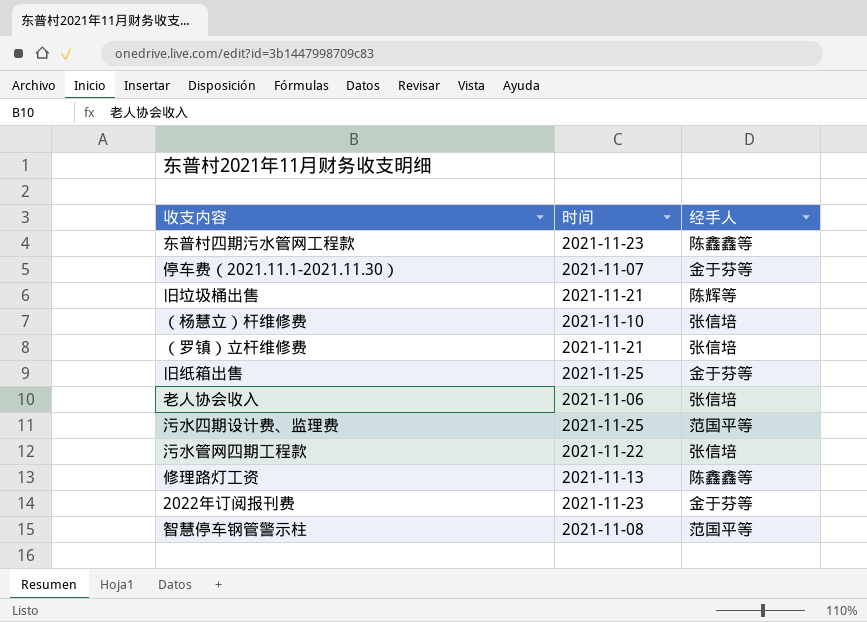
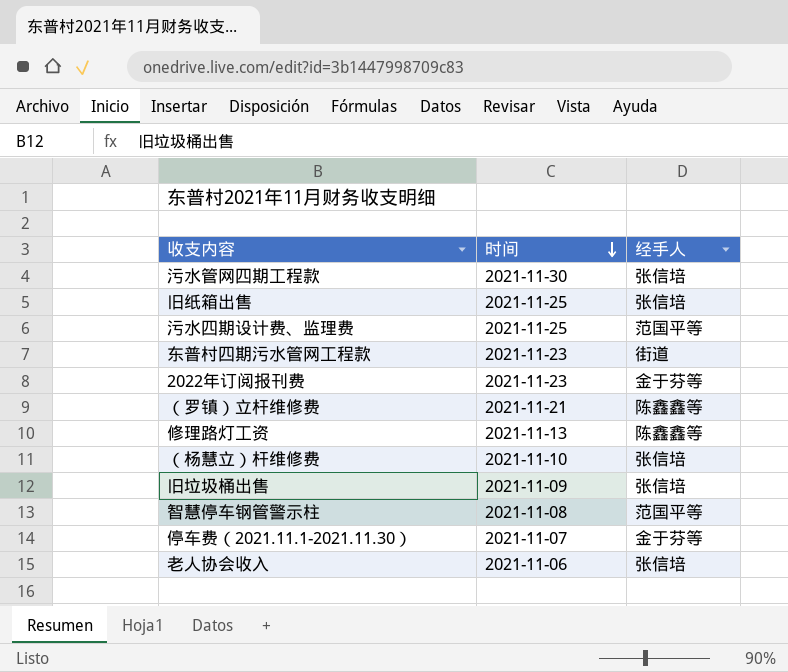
row order: none -> 时间 descending
污水管网四期工程款 | 时间: 2021-11-22 -> 2021-11-30
旧纸箱出售 | 经手人: 金于芬等 -> 张信培
东普村四期污水管网工程款 | 经手人: 陈鑫鑫等 -> 街道
（罗镇）立杆维修费 | 经手人: 张信培 -> 陈鑫鑫等
旧垃圾桶出售 | 时间: 2021-11-21 -> 2021-11-09
旧垃圾桶出售 | 经手人: 陈辉等 -> 张信培

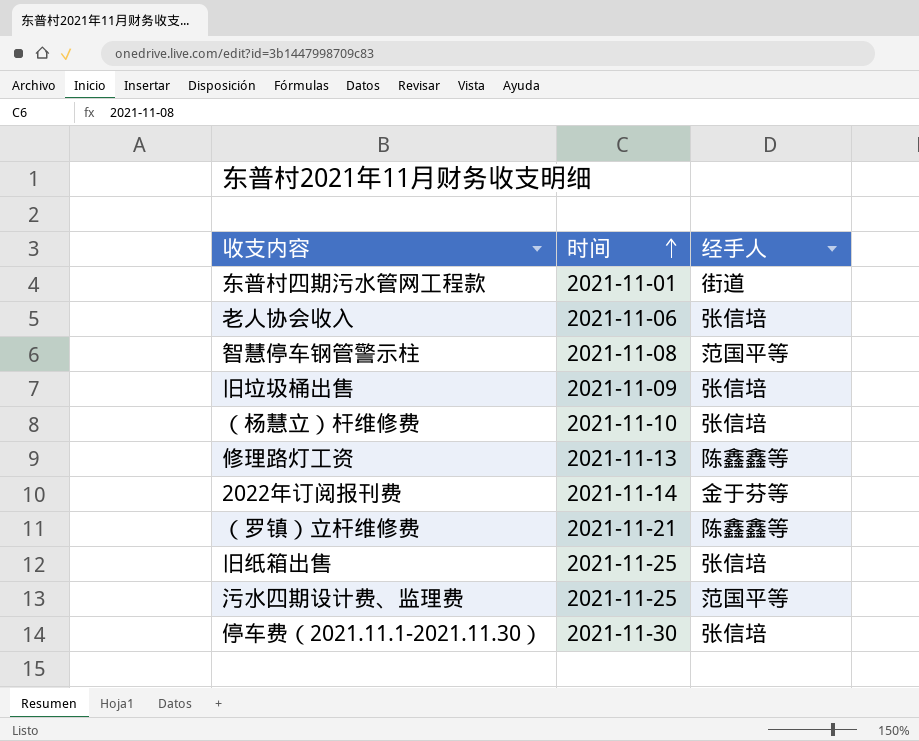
row order: 时间 descending -> 时间 ascending
row 污水管网四期工程款: 2021-11-30 | 张信培 -> none
东普村四期污水管网工程款 | 时间: 2021-11-23 -> 2021-11-01
2022年订阅报刊费 | 时间: 2021-11-23 -> 2021-11-14
停车费（2021.11.1-2021.11.30） | 时间: 2021-11-07 -> 2021-11-30
停车费（2021.11.1-2021.11.30） | 经手人: 金于芬等 -> 张信培

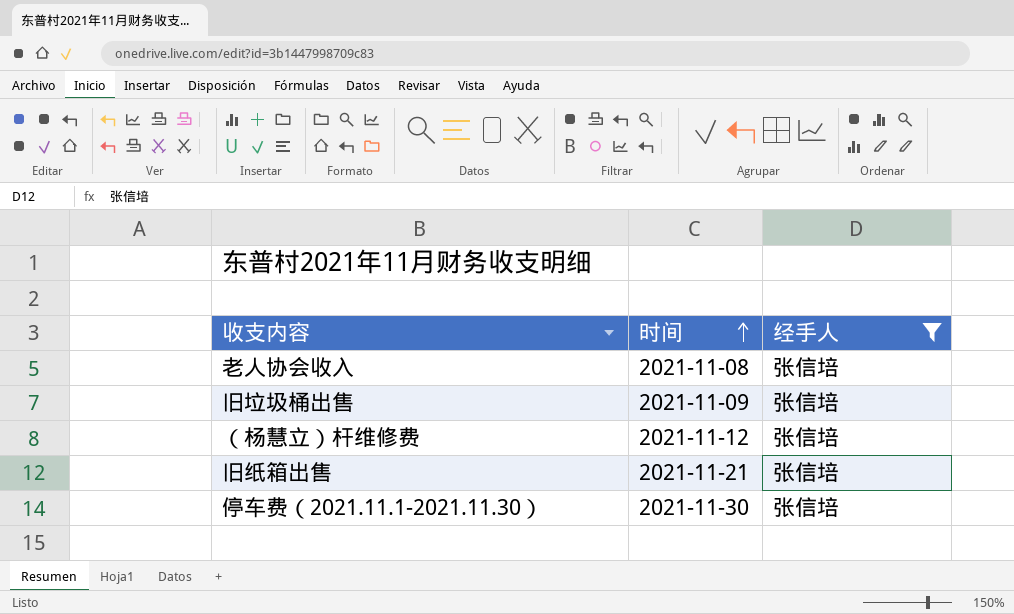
filter: none -> 经手人 = 张信培
老人协会收入 | 时间: 2021-11-06 -> 2021-11-08
（杨慧立）杆维修费 | 时间: 2021-11-10 -> 2021-11-12
旧纸箱出售 | 时间: 2021-11-25 -> 2021-11-21

